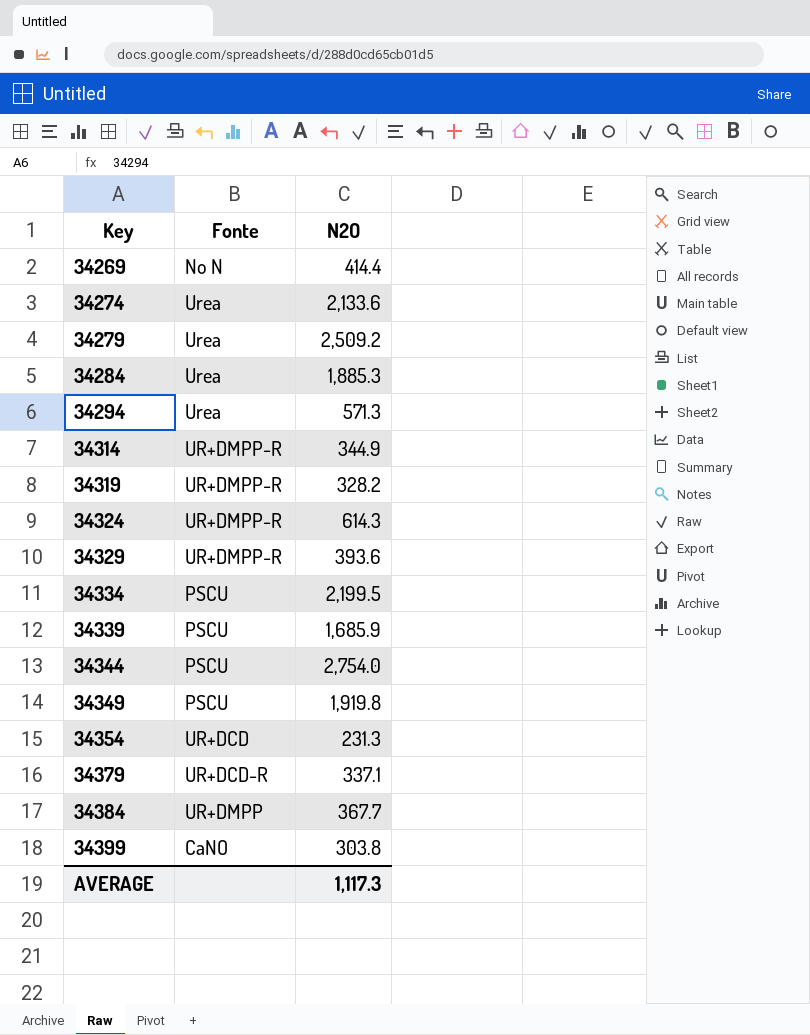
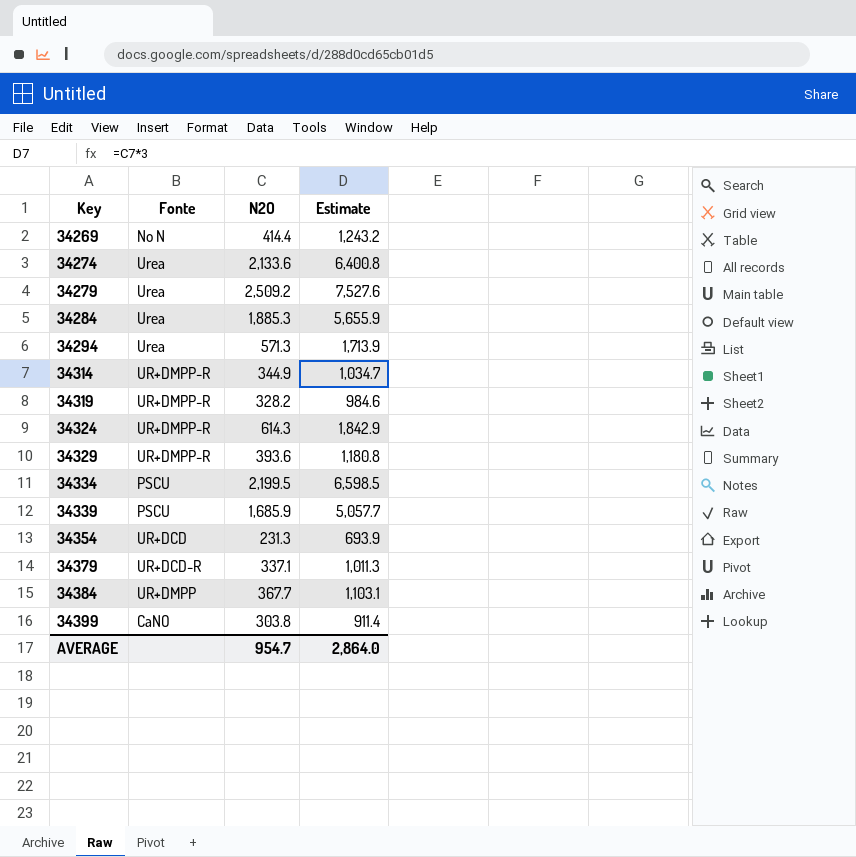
column Estimate | formula: none -> [N2O] * 3
row 34344: PSCU | 2,754.0 -> none
row 34349: PSCU | 1,919.8 -> none
AVERAGE | N2O: 1,117.3 -> 954.7

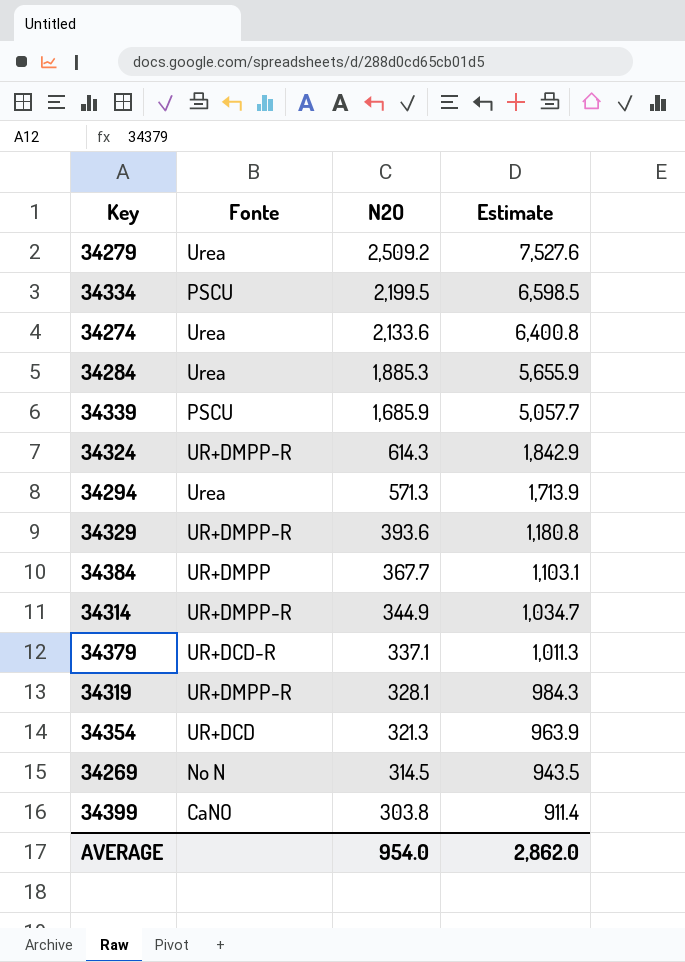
row order: Key ascending -> N2O descending
34319 | N2O: 328.2 -> 328.1
34319 | Estimate: 984.6 -> 984.3
34354 | N2O: 231.3 -> 321.3
34354 | Estimate: 693.9 -> 963.9
34269 | N2O: 414.4 -> 314.5
34269 | Estimate: 1,243.2 -> 943.5
AVERAGE | N2O: 954.7 -> 954.0
AVERAGE | Estimate: 2,864.0 -> 2,862.0

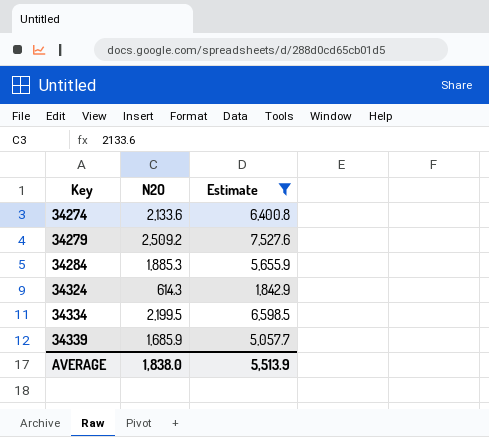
filter: none -> Estimate >= 1,842.9
row order: N2O descending -> Key ascending
column Fonte | position: 2 -> none
AVERAGE | N2O: 954.0 -> 1,838.0
AVERAGE | Estimate: 2,862.0 -> 5,513.9

